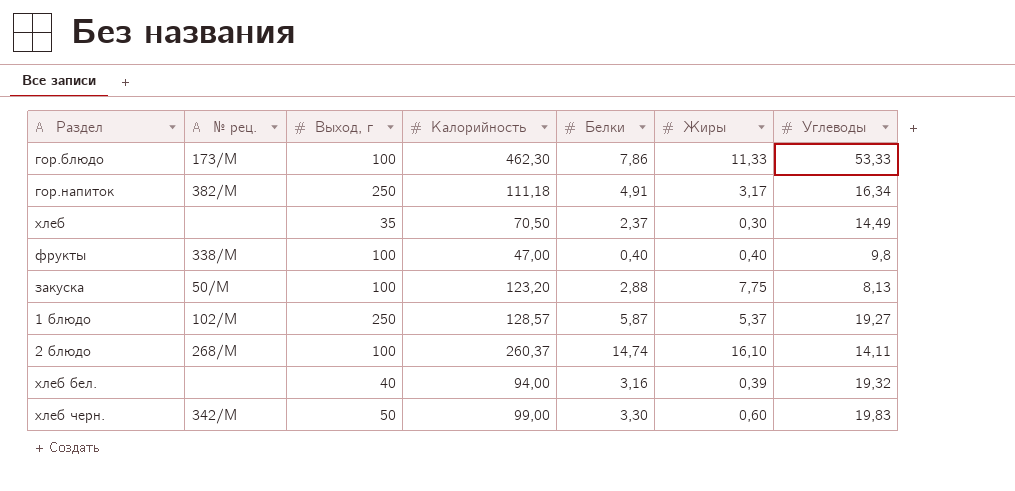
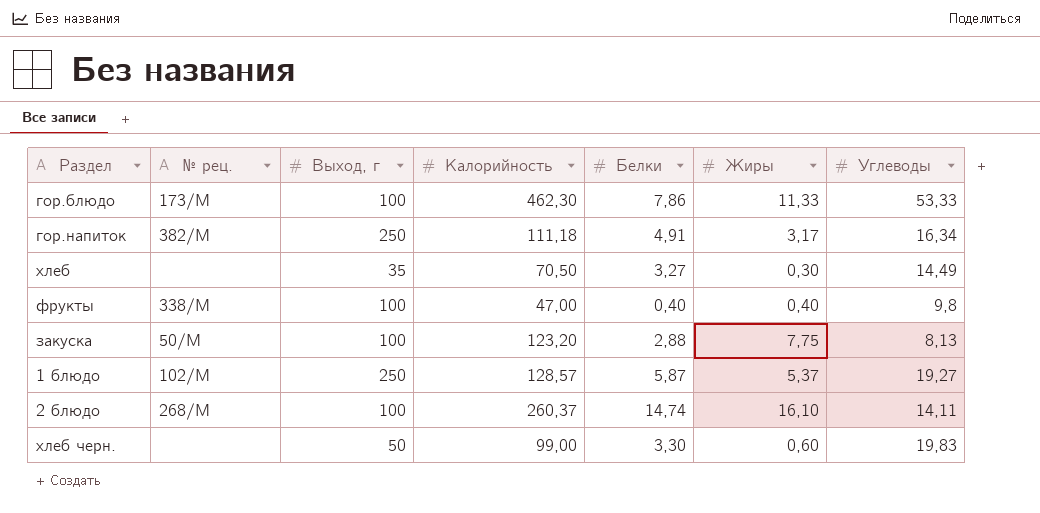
row хлеб бел.: none | 40 | 94,00 | 3,16 | 0,39 | 19,32 -> none
хлеб | Белки: 2,37 -> 3,27
хлеб черн. | № рец.: 342/М -> none

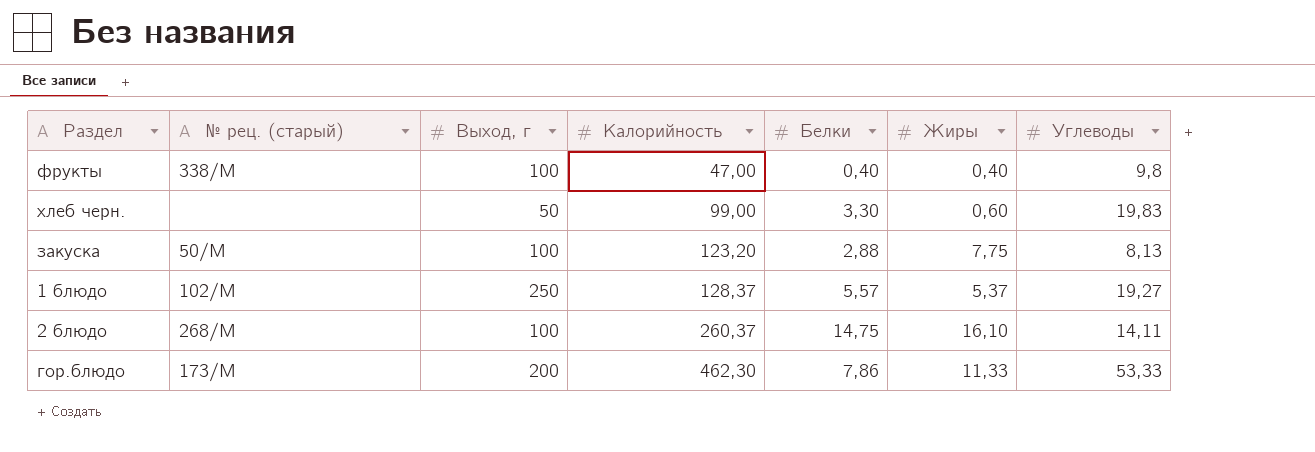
row order: none -> Калорийность ascending
column name: № рец. -> № рец. (старый)
row гор.напиток: 382/М | 250 | 111,18 | 4,91 | 3,17 | 16,34 -> none
row хлеб: none | 35 | 70,50 | 3,27 | 0,30 | 14,49 -> none
1 блюдо | Калорийность: 128,57 -> 128,37
1 блюдо | Белки: 5,87 -> 5,57
2 блюдо | Белки: 14,74 -> 14,75
гор.блюдо | Выход, г: 100 -> 200

